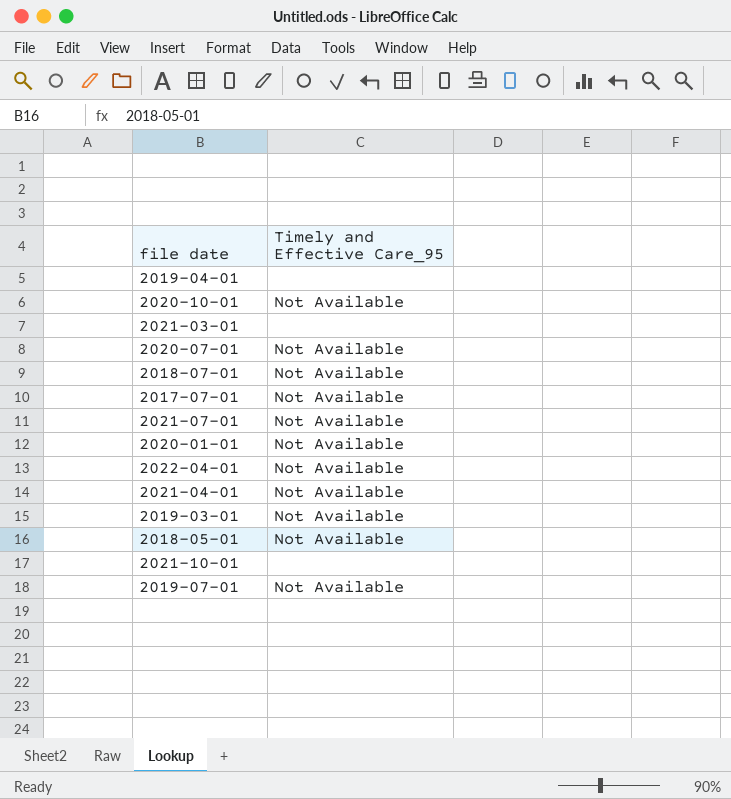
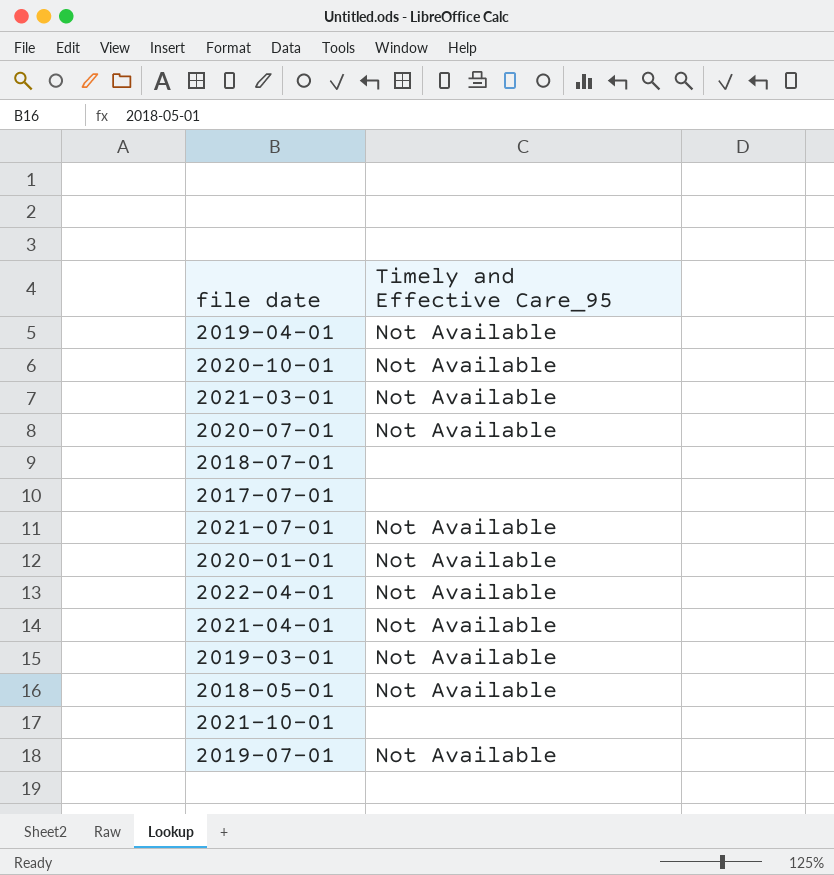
2019-04-01 | Timely and Effective Care_95: none -> Not Available
2021-03-01 | Timely and Effective Care_95: none -> Not Available
2018-07-01 | Timely and Effective Care_95: Not Available -> none
2017-07-01 | Timely and Effective Care_95: Not Available -> none

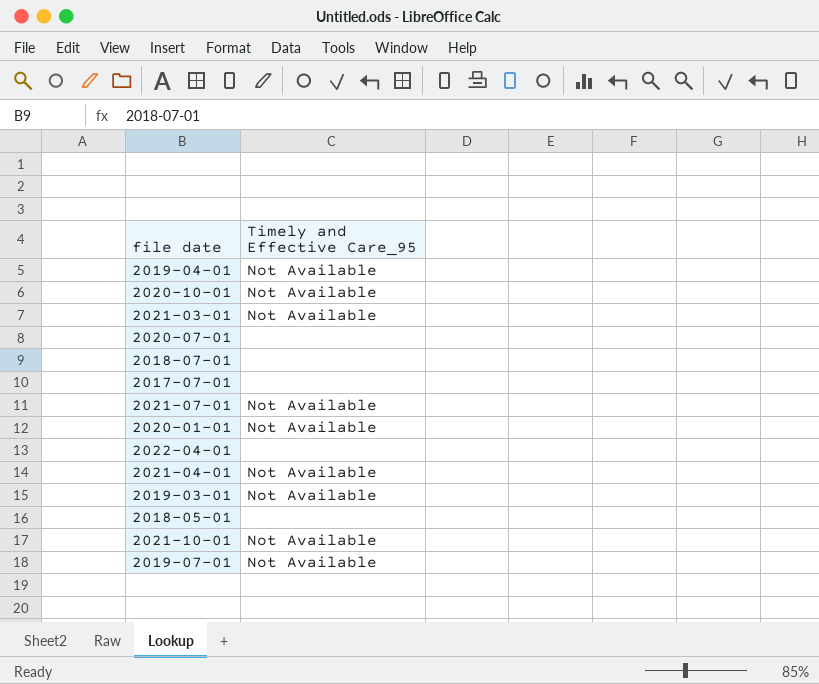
2020-07-01 | Timely and Effective Care_95: Not Available -> none
2022-04-01 | Timely and Effective Care_95: Not Available -> none
2018-05-01 | Timely and Effective Care_95: Not Available -> none
2021-10-01 | Timely and Effective Care_95: none -> Not Available

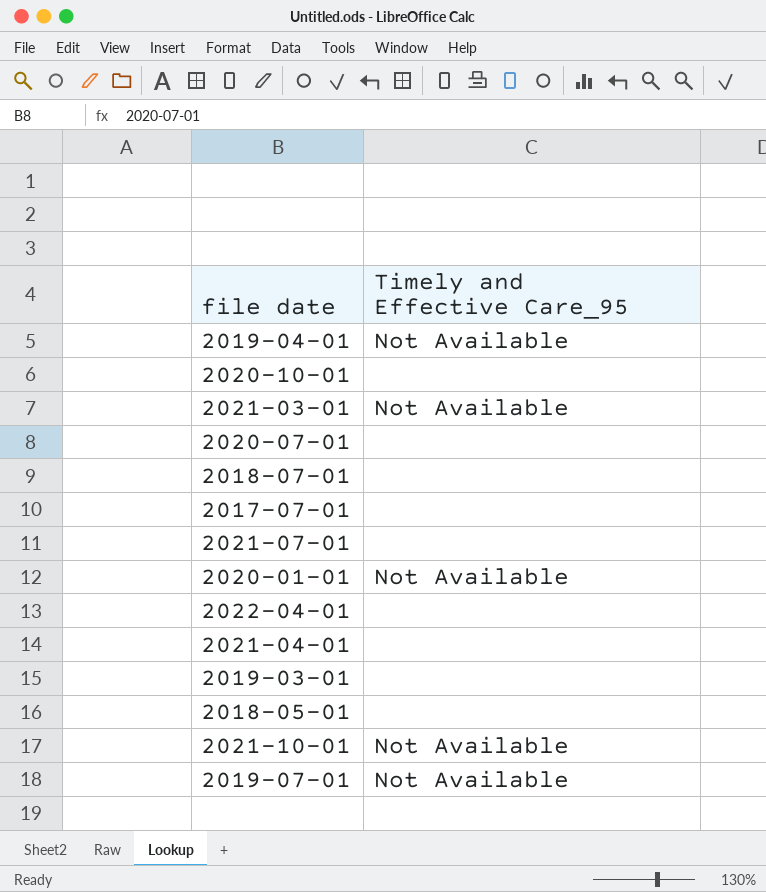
2020-10-01 | Timely and Effective Care_95: Not Available -> none
2021-07-01 | Timely and Effective Care_95: Not Available -> none
2021-04-01 | Timely and Effective Care_95: Not Available -> none
2019-03-01 | Timely and Effective Care_95: Not Available -> none

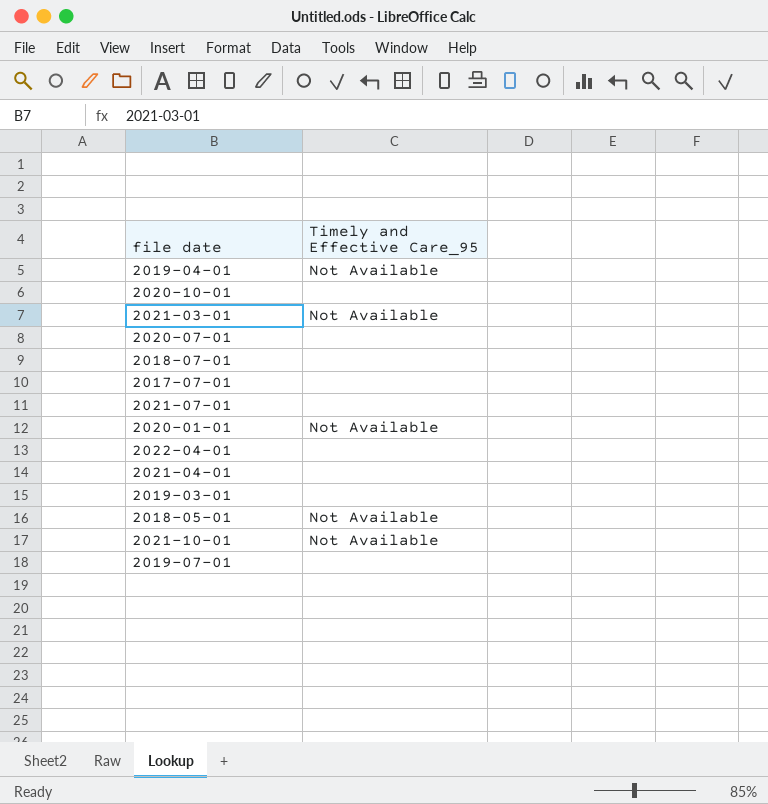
2018-05-01 | Timely and Effective Care_95: none -> Not Available
2019-07-01 | Timely and Effective Care_95: Not Available -> none

